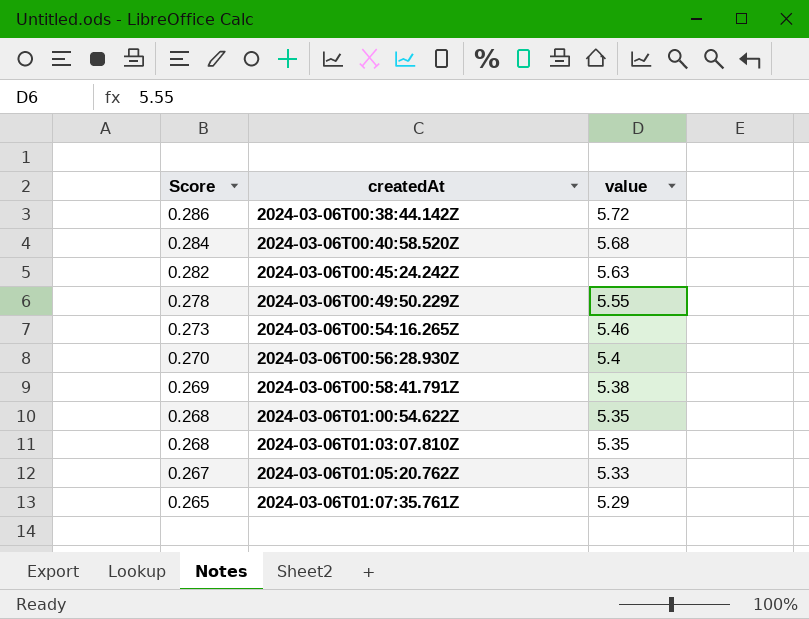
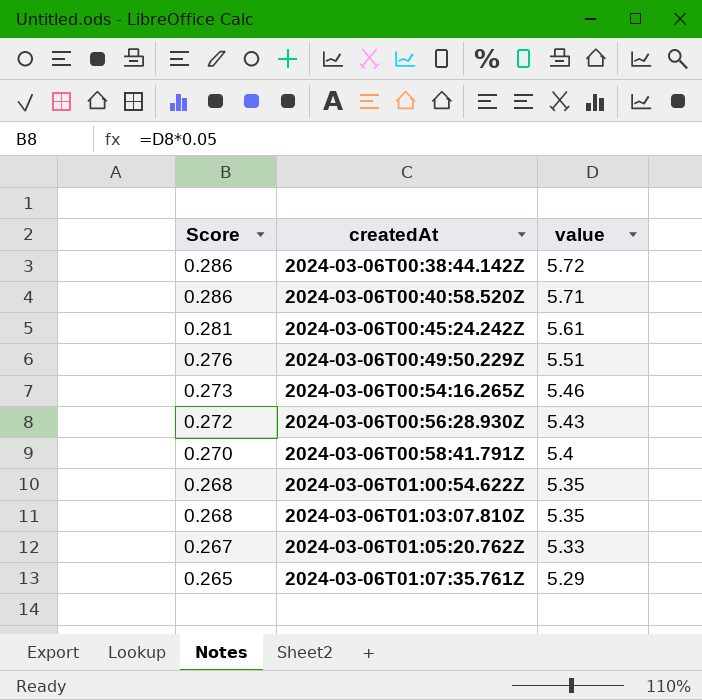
2024-03-06T00:40:58.520Z | Score: 0.284 -> 0.286
2024-03-06T00:40:58.520Z | value: 5.68 -> 5.71
2024-03-06T00:45:24.242Z | Score: 0.282 -> 0.281
2024-03-06T00:45:24.242Z | value: 5.63 -> 5.61
2024-03-06T00:49:50.229Z | Score: 0.278 -> 0.276
2024-03-06T00:49:50.229Z | value: 5.55 -> 5.51
2024-03-06T00:56:28.930Z | Score: 0.270 -> 0.272
2024-03-06T00:56:28.930Z | value: 5.4 -> 5.43
2024-03-06T00:58:41.791Z | Score: 0.269 -> 0.270
2024-03-06T00:58:41.791Z | value: 5.38 -> 5.4

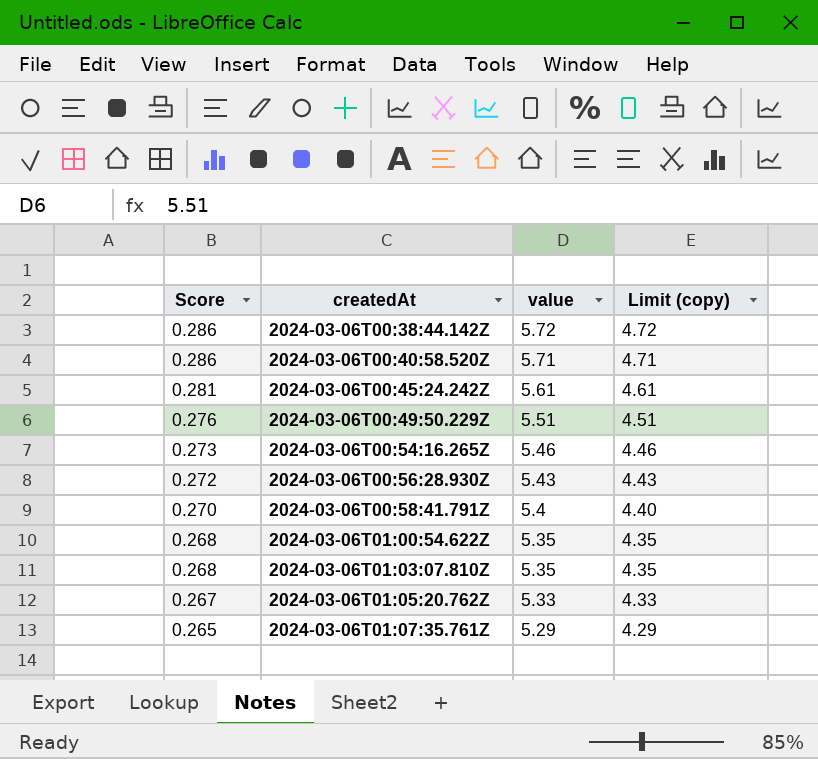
column Limit (copy) | formula: none -> [value] - 1

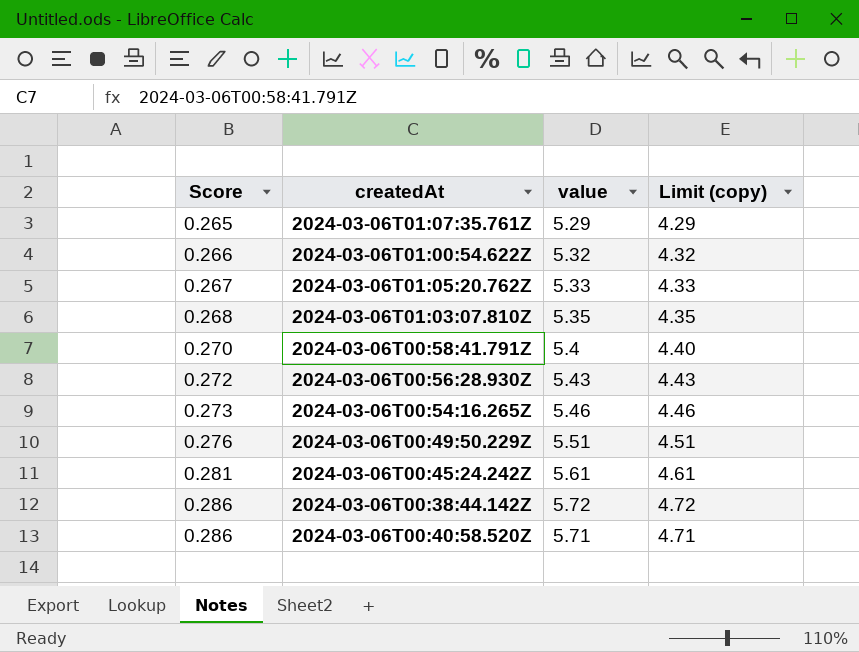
row order: Score descending -> Score ascending
2024-03-06T01:00:54.622Z | Score: 0.268 -> 0.266
2024-03-06T01:00:54.622Z | value: 5.35 -> 5.32
2024-03-06T01:00:54.622Z | Limit (copy): 4.35 -> 4.32

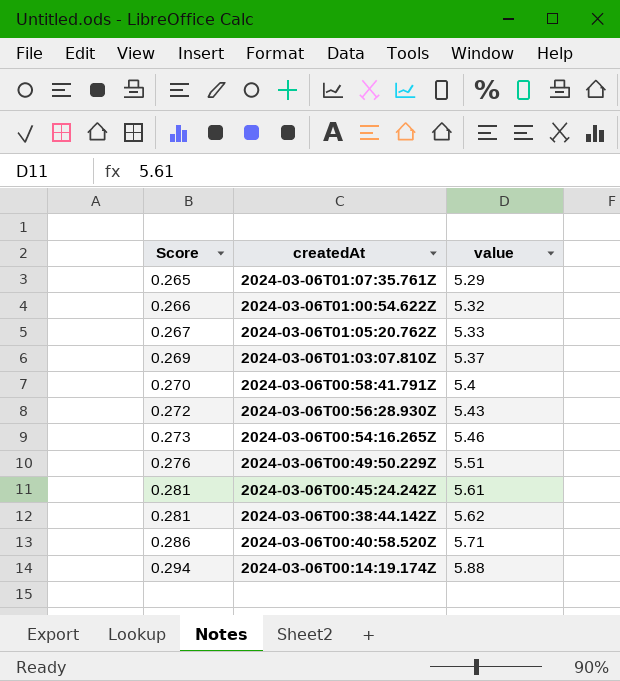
column Limit (copy) | formula: [value] - 1 -> none
2024-03-06T01:03:07.810Z | Score: 0.268 -> 0.269
2024-03-06T01:03:07.810Z | value: 5.35 -> 5.37
2024-03-06T00:38:44.142Z | Score: 0.286 -> 0.281
2024-03-06T00:38:44.142Z | value: 5.72 -> 5.62
row 2024-03-06T00:14:19.174Z: none -> 0.294 | 5.88

